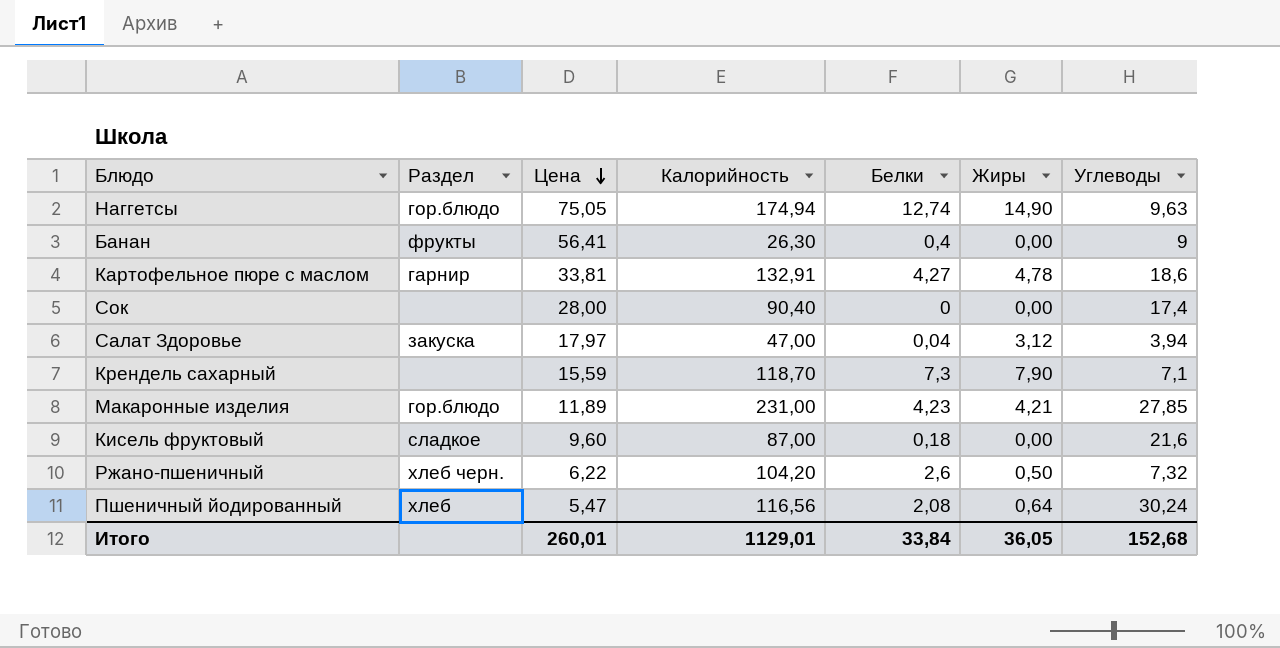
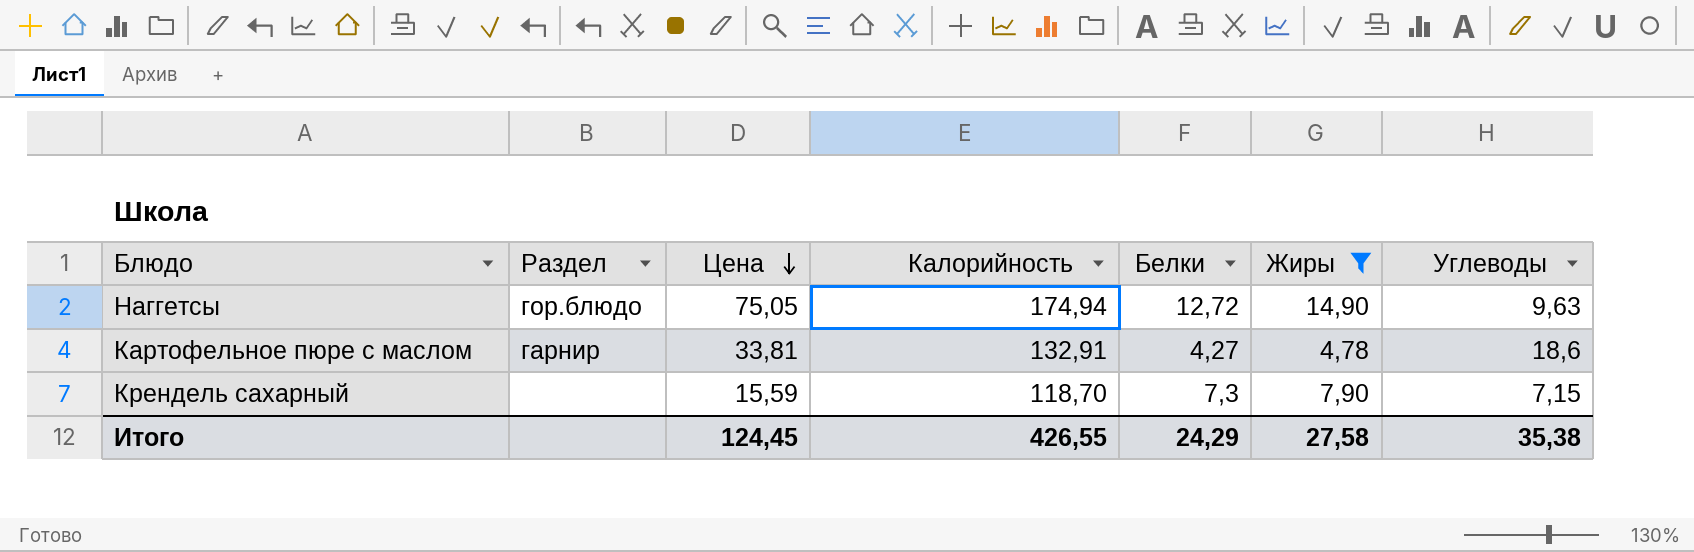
filter: none -> Жиры >= 4,78
Наггетсы | Белки: 12,74 -> 12,72
Крендель сахарный | Углеводы: 7,1 -> 7,15
Итого | Цена: 260,01 -> 124,45
Итого | Калорийность: 1129,01 -> 426,55
Итого | Белки: 33,84 -> 24,29
Итого | Жиры: 36,05 -> 27,58
Итого | Углеводы: 152,68 -> 35,38

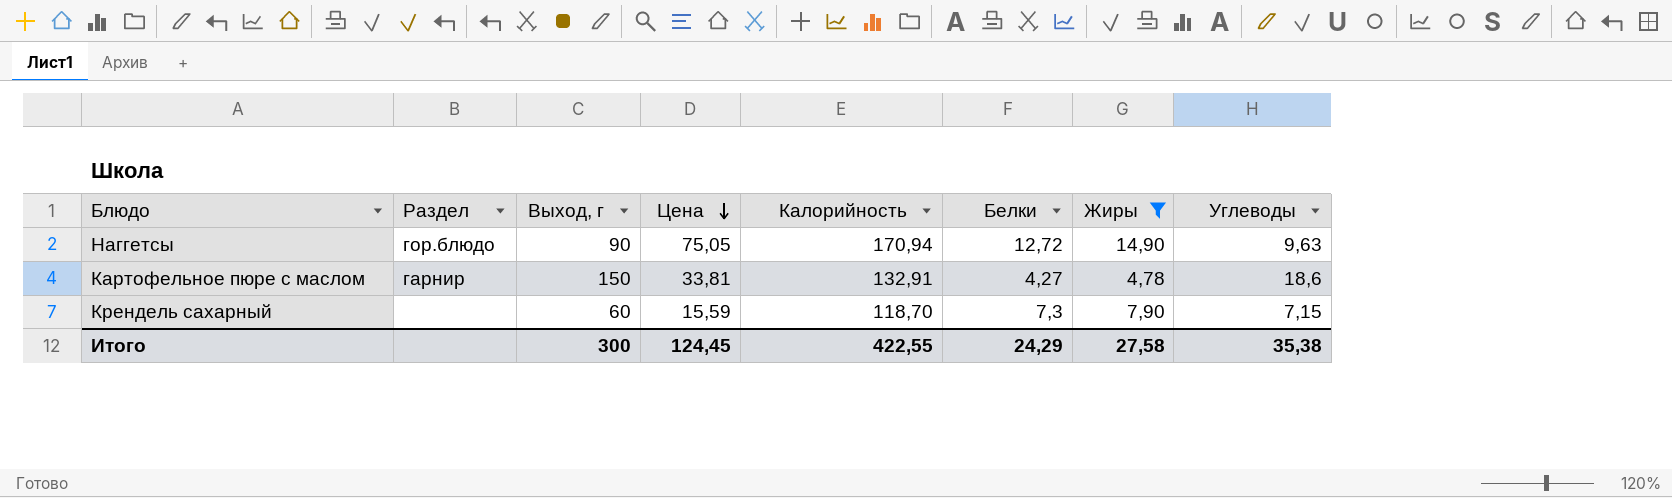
column Выход, г | position: none -> 3
Наггетсы | Калорийность: 174,94 -> 170,94
Итого | Калорийность: 426,55 -> 422,55

